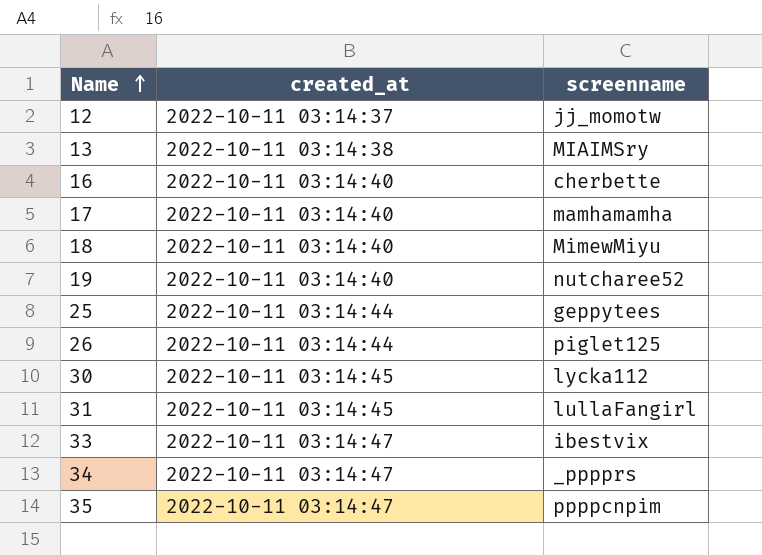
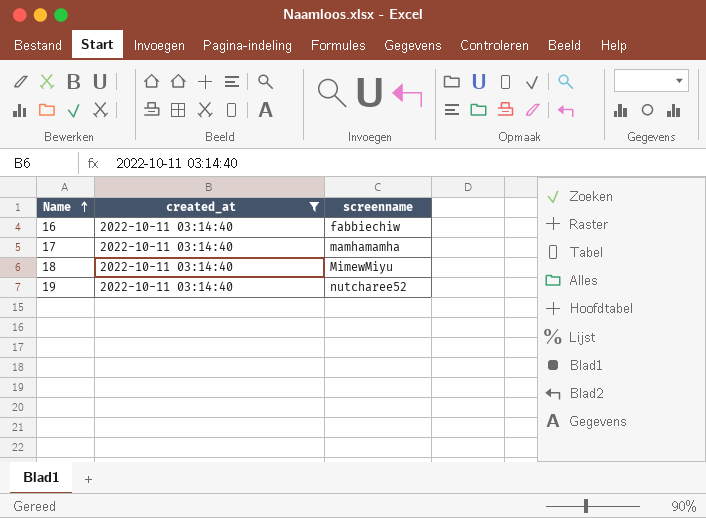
filter: none -> created_at = 2022-10-11 03:14:40
16 | screenname: cherbette -> fabbiechiw

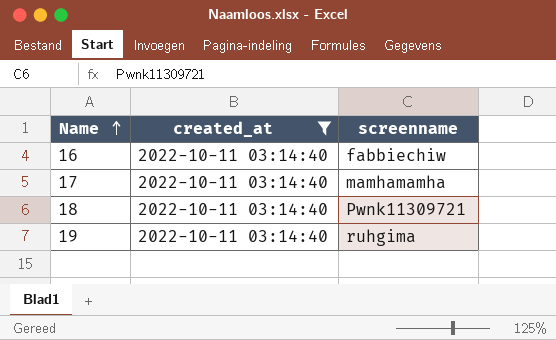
18 | screenname: MimewMiyu -> Pwnk11309721
19 | screenname: nutcharee52 -> ruhgima

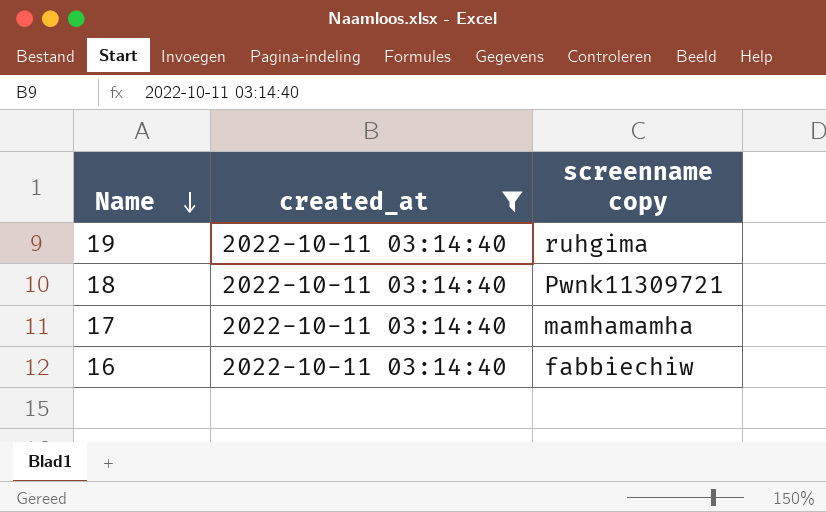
row order: Name ascending -> Name descending
column name: screenname -> screenname copy

